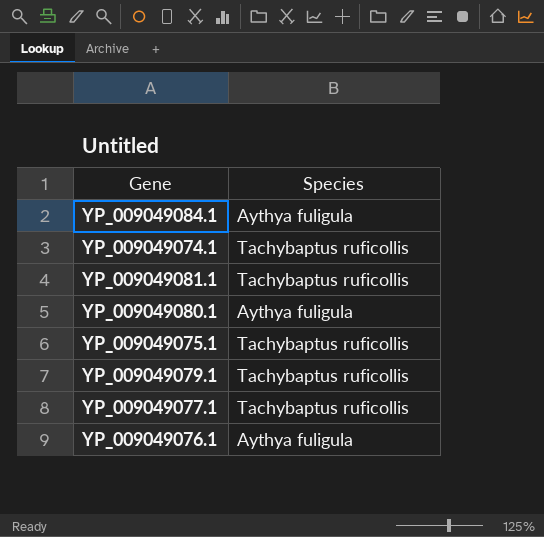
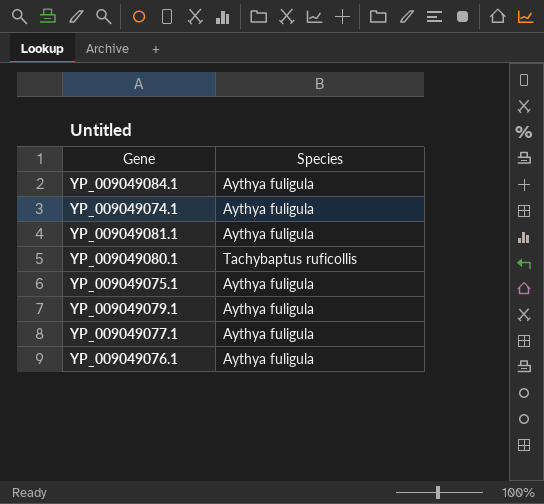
YP_009049074.1 | Species: Tachybaptus ruficollis -> Aythya fuligula
YP_009049081.1 | Species: Tachybaptus ruficollis -> Aythya fuligula
YP_009049080.1 | Species: Aythya fuligula -> Tachybaptus ruficollis
YP_009049075.1 | Species: Tachybaptus ruficollis -> Aythya fuligula
YP_009049079.1 | Species: Tachybaptus ruficollis -> Aythya fuligula
YP_009049077.1 | Species: Tachybaptus ruficollis -> Aythya fuligula

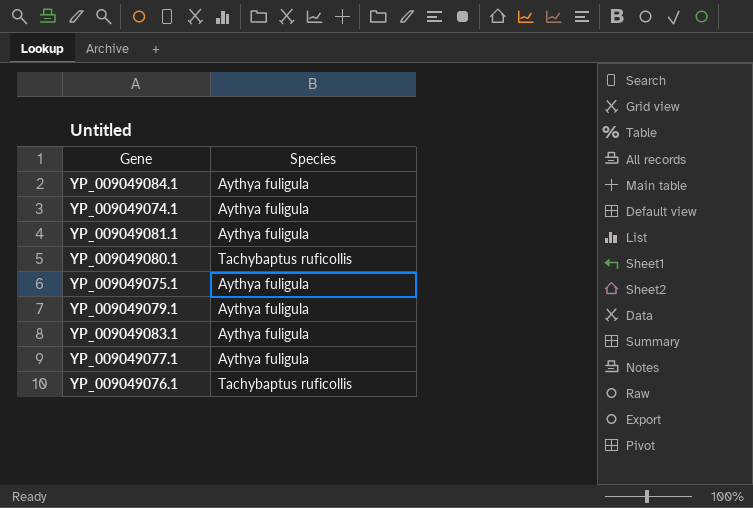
row YP_009049083.1: none -> Aythya fuligula
YP_009049076.1 | Species: Aythya fuligula -> Tachybaptus ruficollis

